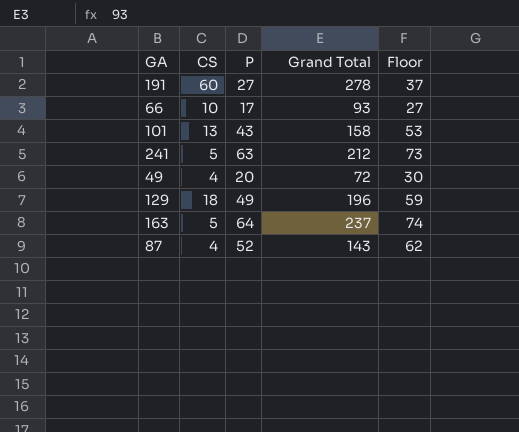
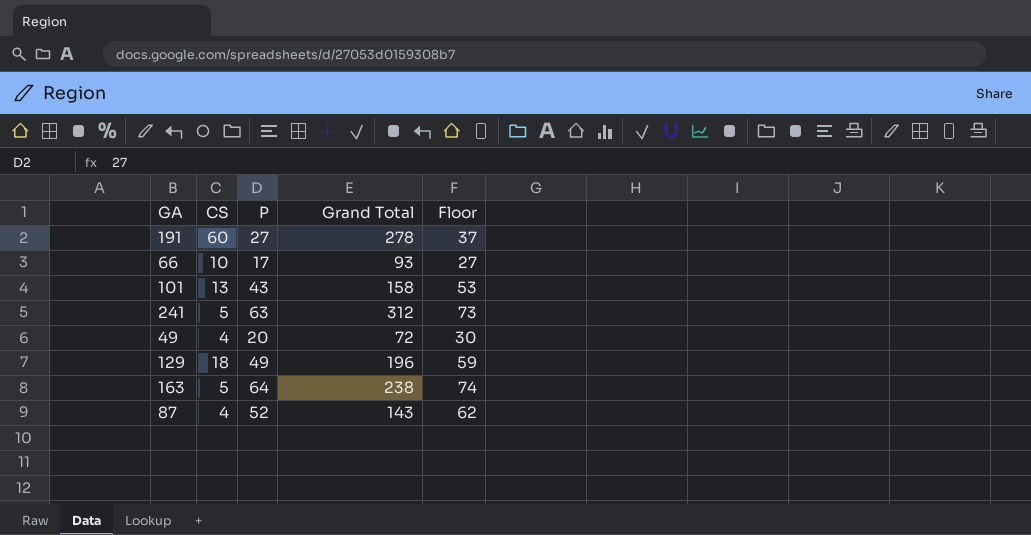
241 | Grand Total: 212 -> 312
163 | Grand Total: 237 -> 238

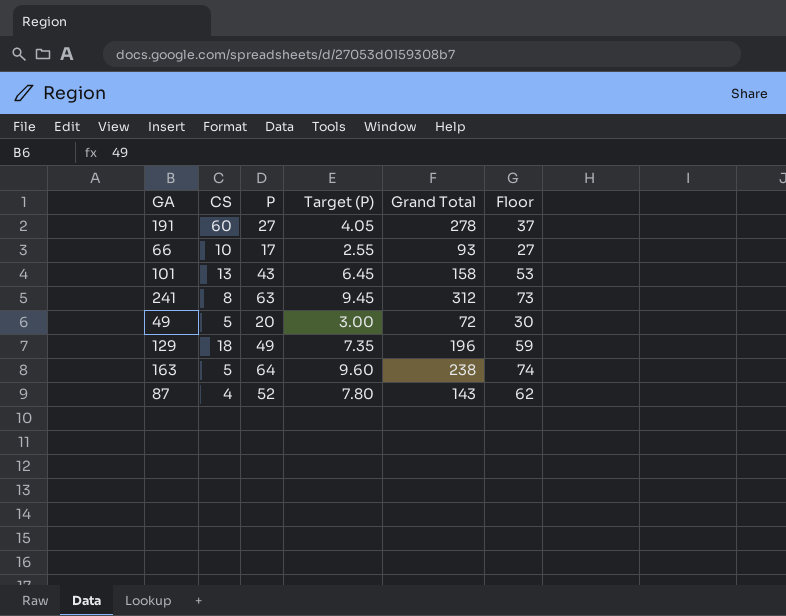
column Target (P) | formula: none -> [P] * 0.15
241 | CS: 5 -> 8
49 | CS: 4 -> 5

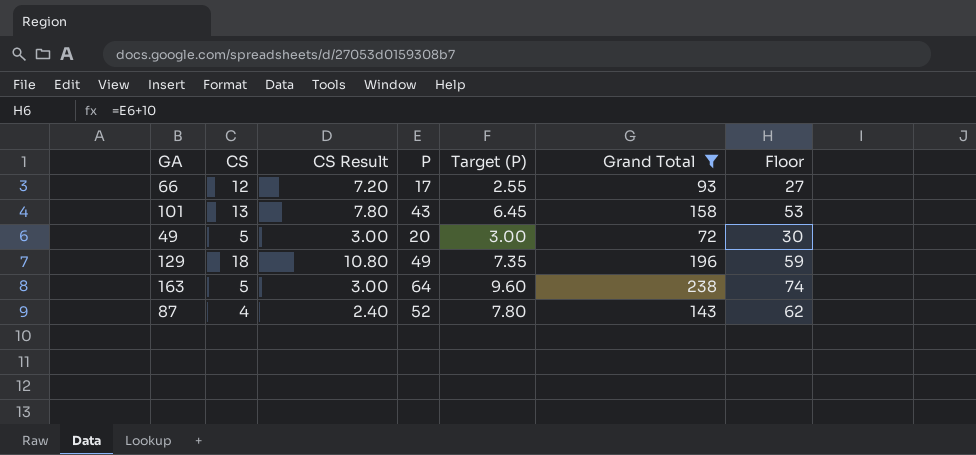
filter: none -> Grand Total <= 238
column CS Result | formula: none -> [CS] * 0.6
66 | CS: 10 -> 12

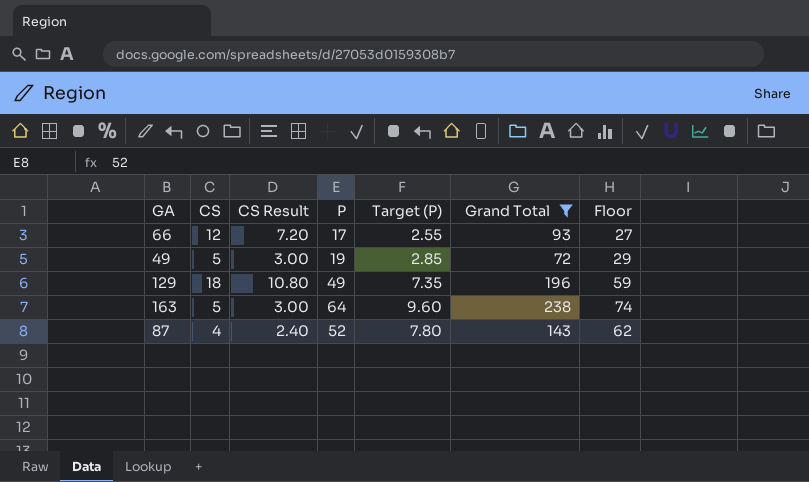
row 101: 13 | 7.80 | 43 | 6.45 | 158 | 53 -> none
49 | P: 20 -> 19
49 | Target (P): 3.00 -> 2.85
49 | Floor: 30 -> 29

